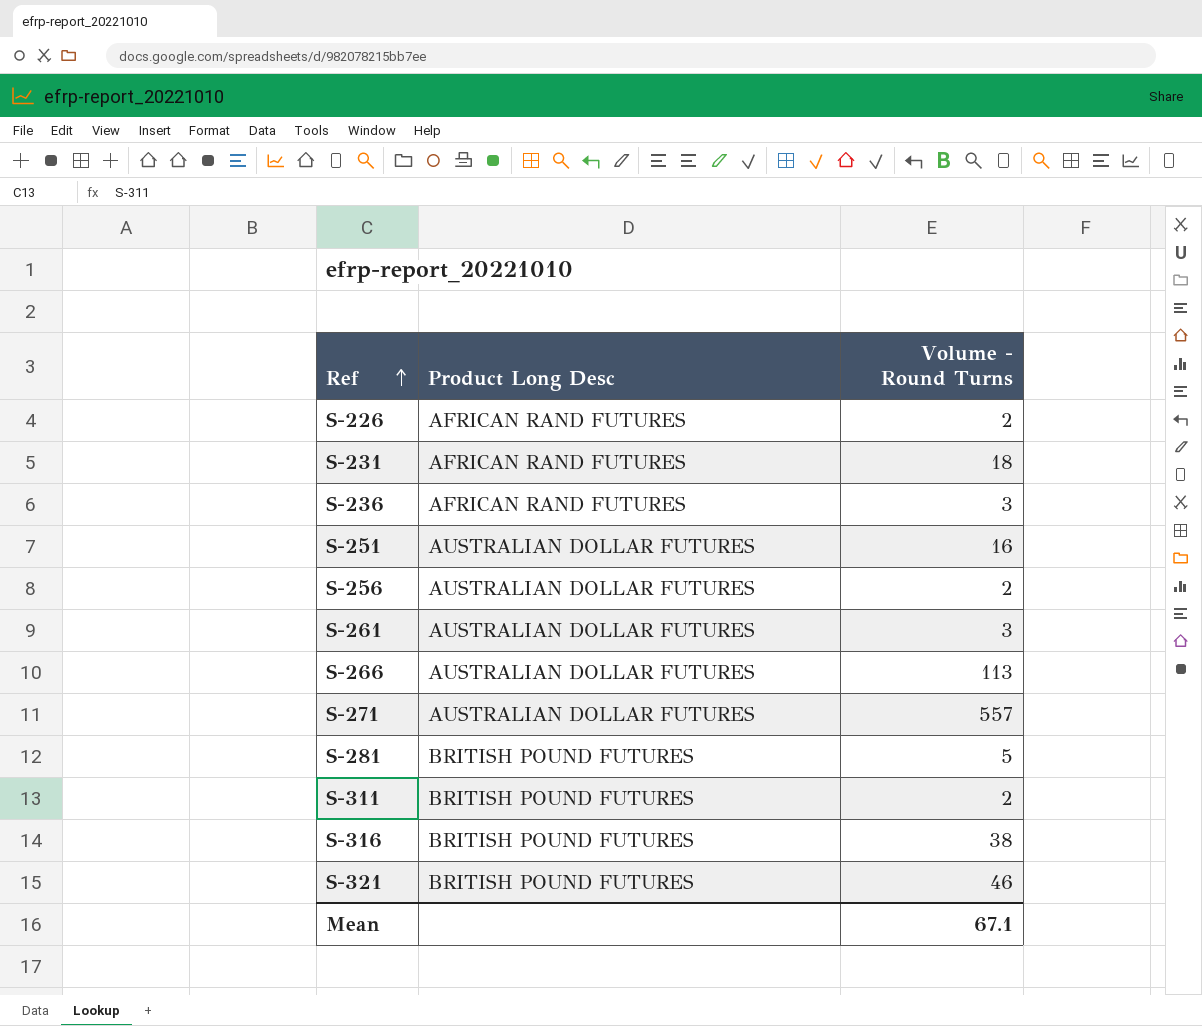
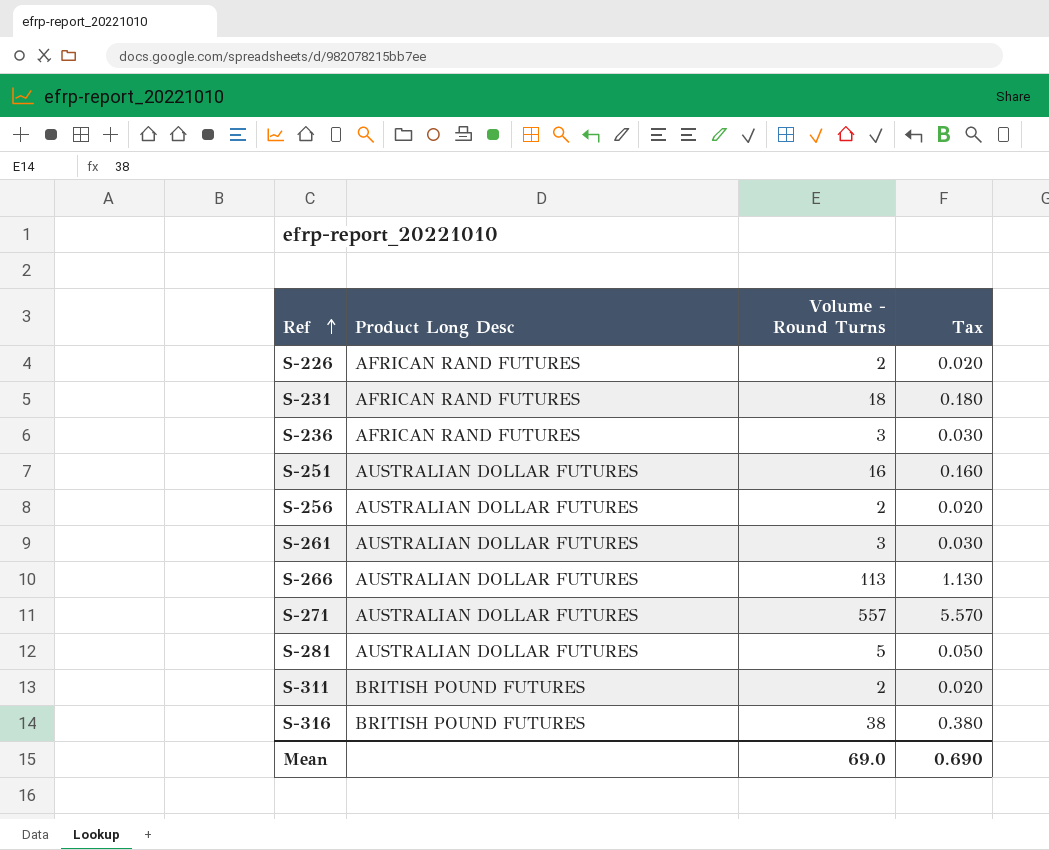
column Tax | formula: none -> [Volume - Round Turns] * 0.01
row S-321: BRITISH POUND FUTURES | 46 -> none
S-281 | Product Long Desc: BRITISH POUND FUTURES -> AUSTRALIAN DOLLAR FUTURES
Mean | Volume - Round Turns: 67.1 -> 69.0

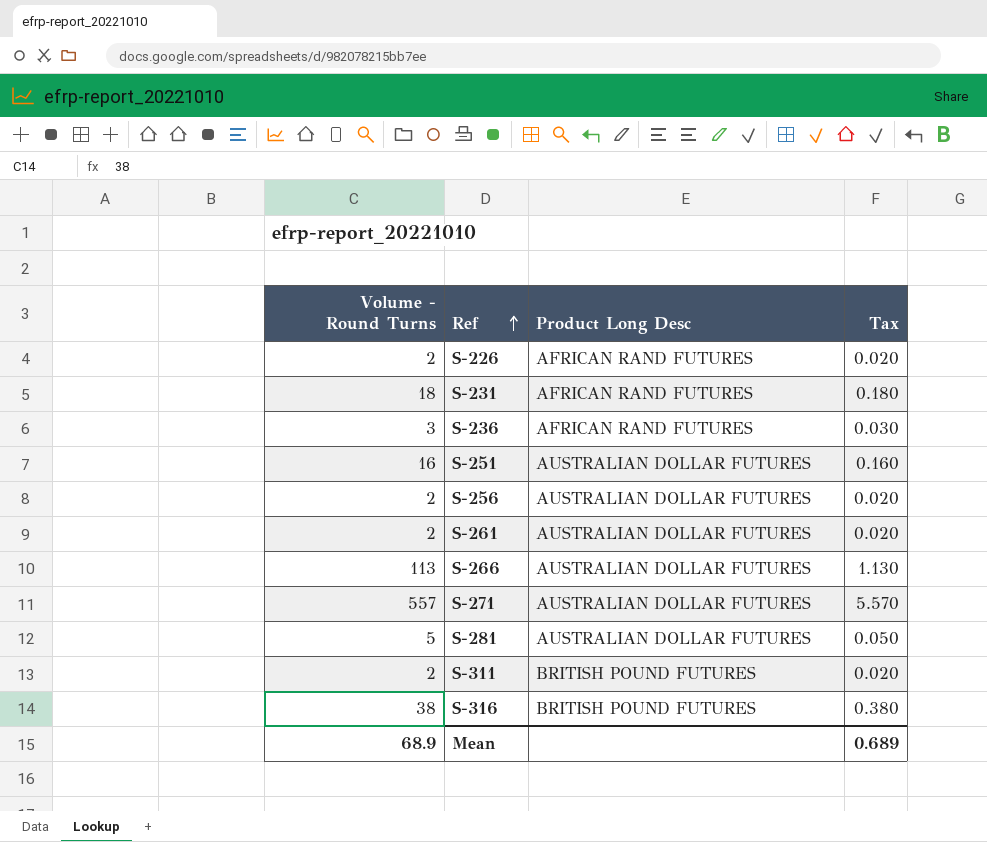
column Volume - Round Turns | position: 3 -> 1
S-261 | Volume - Round Turns: 3 -> 2
S-261 | Tax: 0.030 -> 0.020
Mean | Volume - Round Turns: 69.0 -> 68.9
Mean | Tax: 0.690 -> 0.689

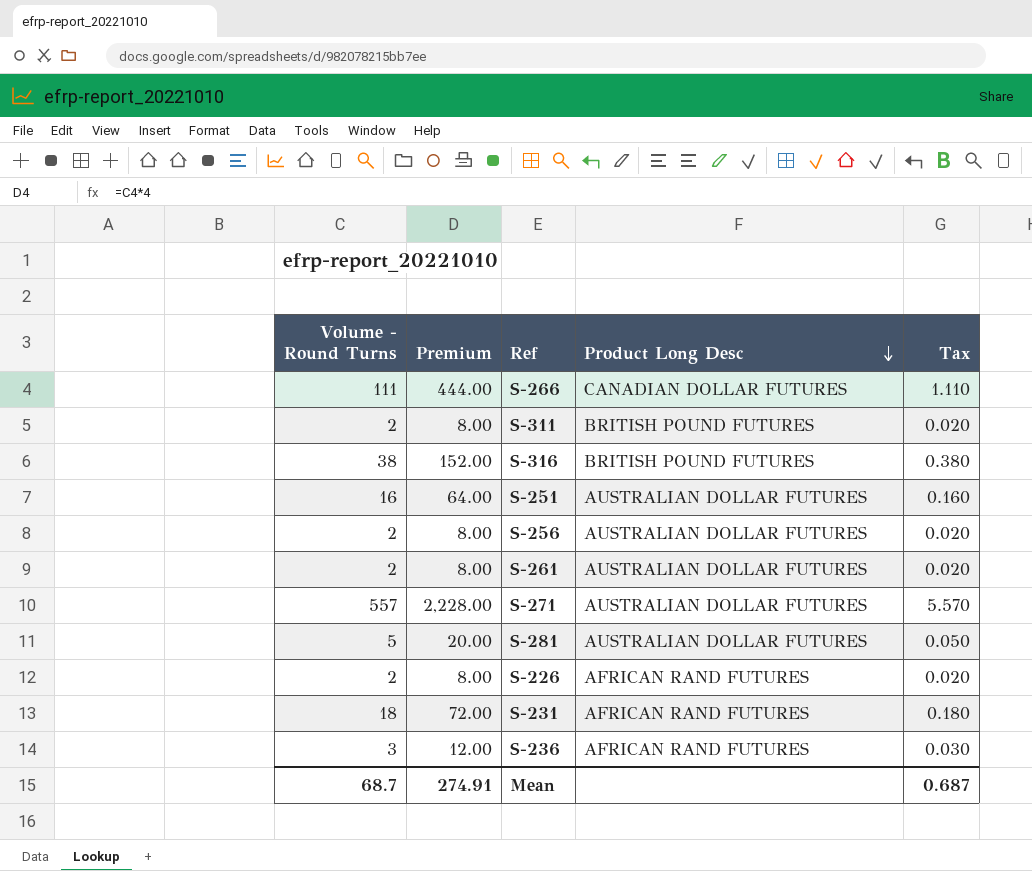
row order: Ref ascending -> Product Long Desc descending
column Premium | formula: none -> [Volume - Round Turns] * 4
S-266 | Volume - Round Turns: 113 -> 111
S-266 | Product Long Desc: AUSTRALIAN DOLLAR FUTURES -> CANADIAN DOLLAR FUTURES
S-266 | Tax: 1.130 -> 1.110
Mean | Volume - Round Turns: 68.9 -> 68.7
Mean | Tax: 0.689 -> 0.687

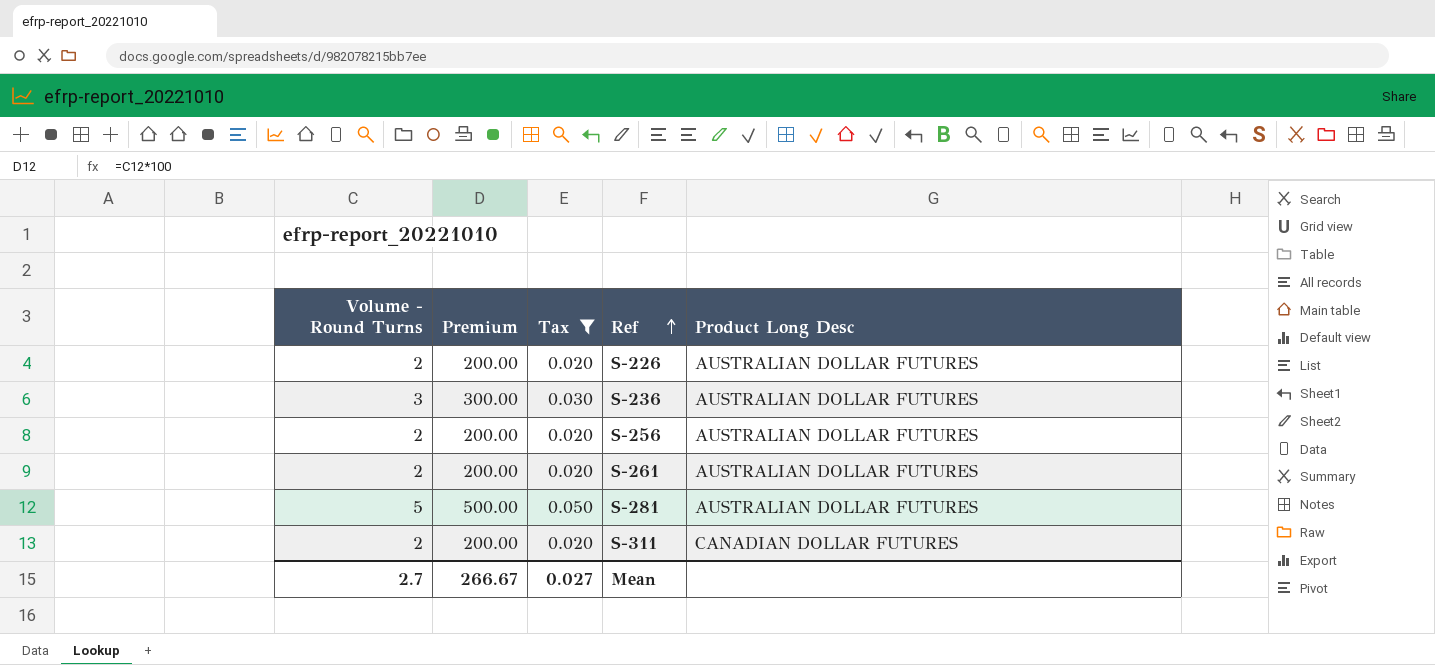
filter: none -> Tax <= 0.050
row order: Product Long Desc descending -> Ref ascending
column Premium | formula: [Volume - Round Turns] * 4 -> [Volume - Round Turns] * 100
column Tax | position: 5 -> 3
S-226 | Product Long Desc: AFRICAN RAND FUTURES -> AUSTRALIAN DOLLAR FUTURES
S-236 | Product Long Desc: AFRICAN RAND FUTURES -> AUSTRALIAN DOLLAR FUTURES
S-311 | Product Long Desc: BRITISH POUND FUTURES -> CANADIAN DOLLAR FUTURES
Mean | Volume - Round Turns: 68.7 -> 2.7
Mean | Premium: 274.91 -> 266.67
Mean | Tax: 0.687 -> 0.027

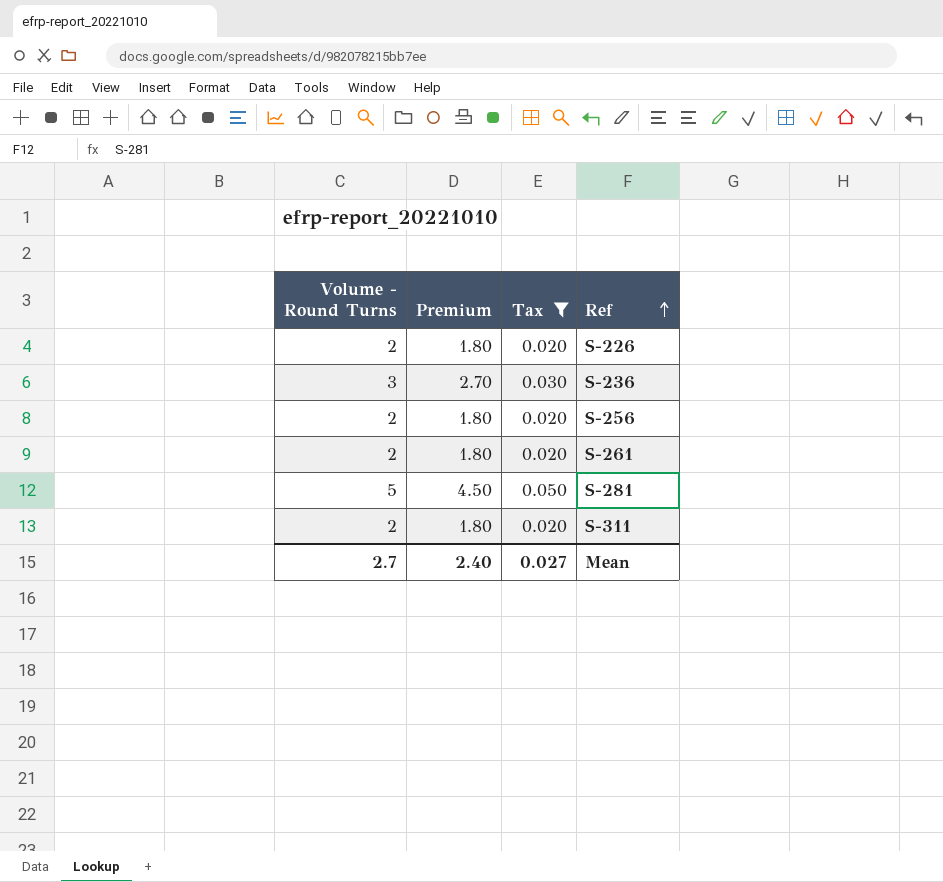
column Product Long Desc | position: 5 -> none
column Premium | formula: [Volume - Round Turns] * 100 -> [Volume - Round Turns] * 0.9
Mean | Premium: 266.67 -> 2.40

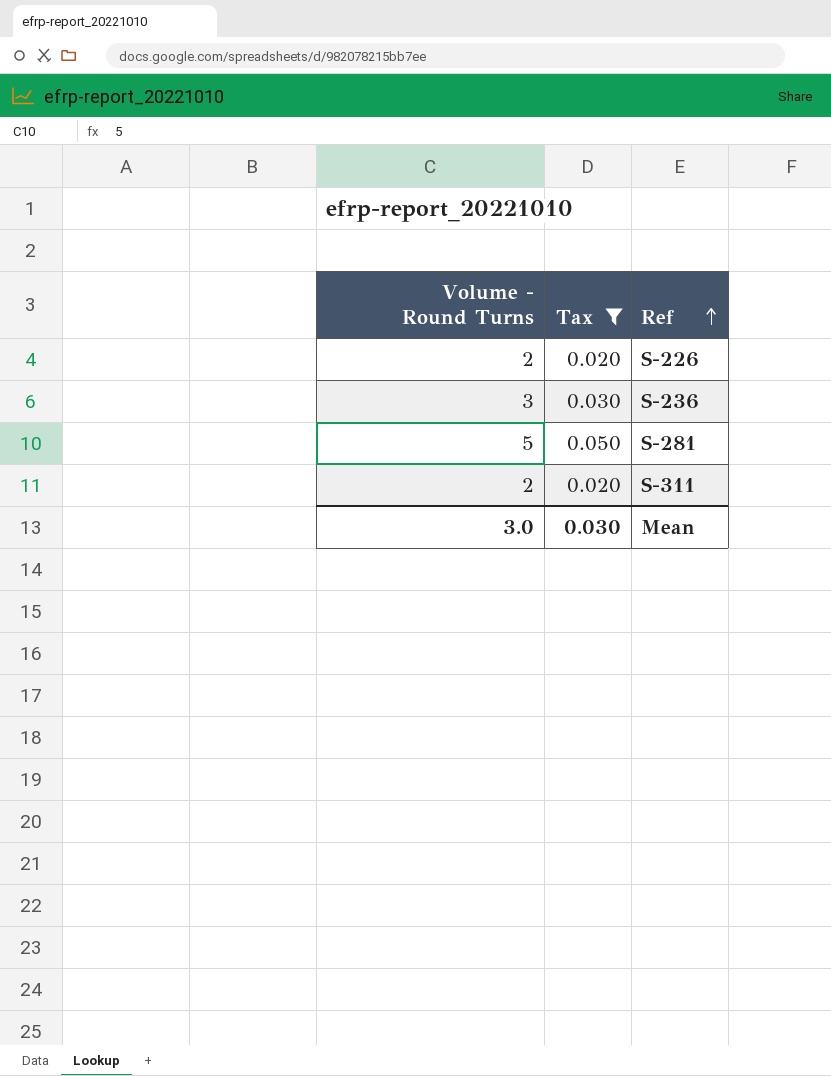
column Premium | formula: [Volume - Round Turns] * 0.9 -> none
row S-256: 2 | 1.80 | 0.020 -> none
row S-261: 2 | 1.80 | 0.020 -> none
Mean | Volume - Round Turns: 2.7 -> 3.0
Mean | Tax: 0.027 -> 0.030

